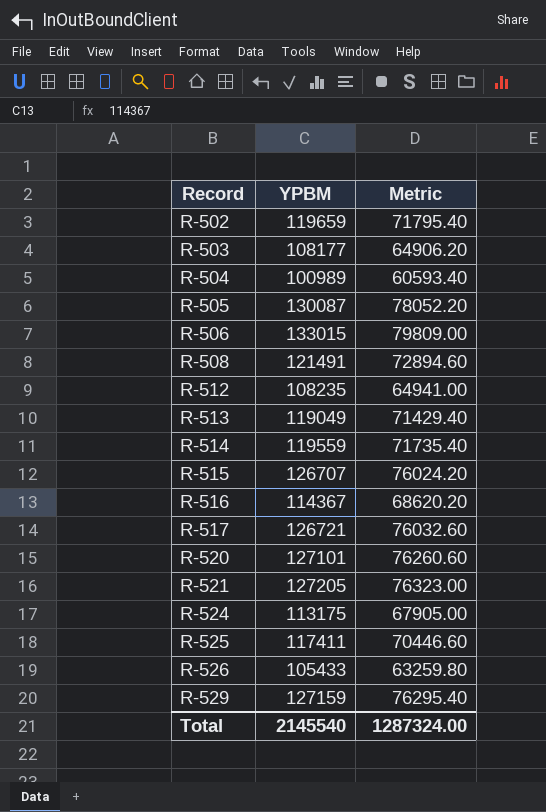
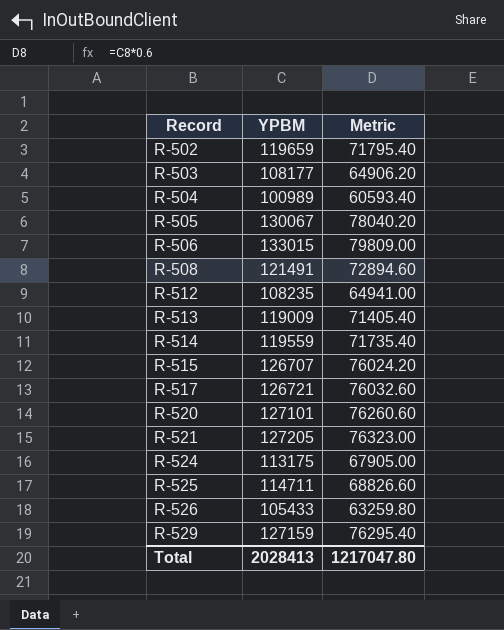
row R-516: 114367 | 68620.20 -> none
R-505 | YPBM: 130087 -> 130067
R-505 | Metric: 78052.20 -> 78040.20
R-513 | YPBM: 119049 -> 119009
R-513 | Metric: 71429.40 -> 71405.40
R-525 | YPBM: 117411 -> 114711
R-525 | Metric: 70446.60 -> 68826.60
Total | YPBM: 2145540 -> 2028413
Total | Metric: 1287324.00 -> 1217047.80

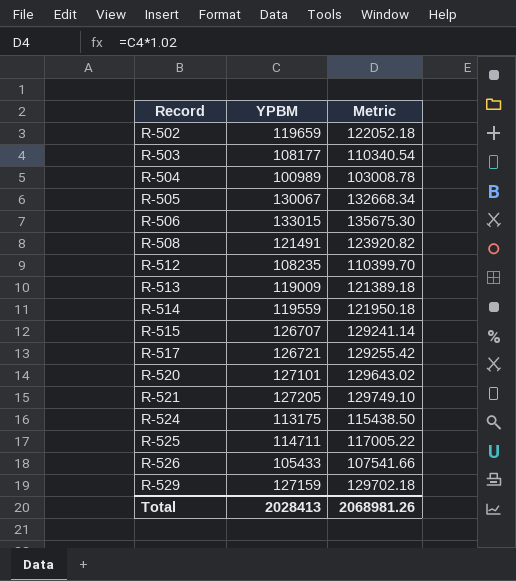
column Metric | formula: [YPBM] * 0.6 -> [YPBM] * 1.02
Total | Metric: 1217047.80 -> 2068981.26

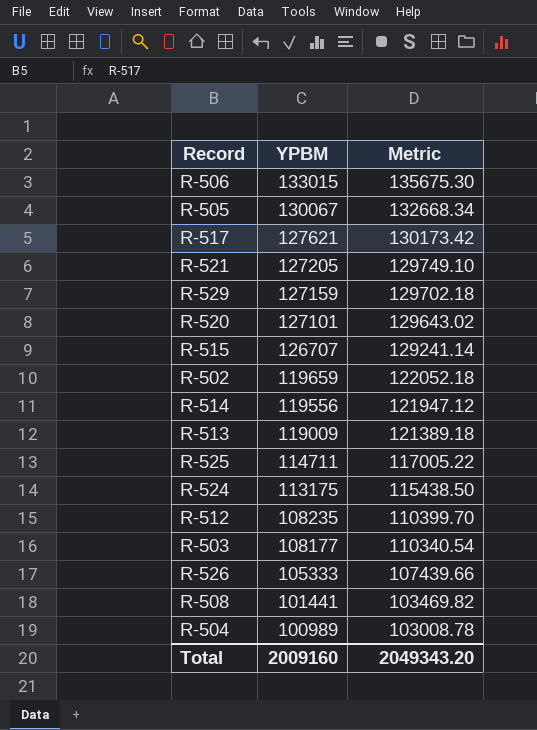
row order: Record ascending -> YPBM descending
R-517 | YPBM: 126721 -> 127621
R-517 | Metric: 129255.42 -> 130173.42
R-514 | YPBM: 119559 -> 119556
R-514 | Metric: 121950.18 -> 121947.12
R-526 | YPBM: 105433 -> 105333
R-526 | Metric: 107541.66 -> 107439.66
R-508 | YPBM: 121491 -> 101441
R-508 | Metric: 123920.82 -> 103469.82
Total | YPBM: 2028413 -> 2009160
Total | Metric: 2068981.26 -> 2049343.20

